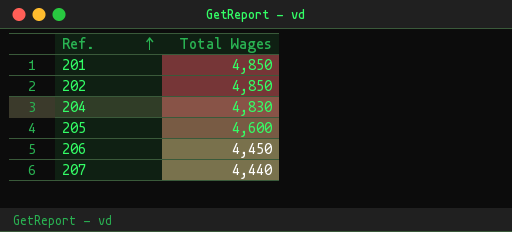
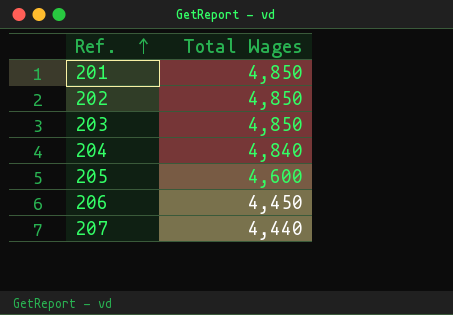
row 203: none -> 4,850
204 | Total Wages: 4,830 -> 4,840

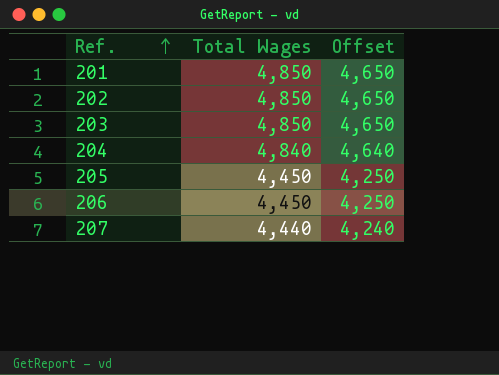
column Offset | formula: none -> [Total Wages] - 200
205 | Total Wages: 4,600 -> 4,450

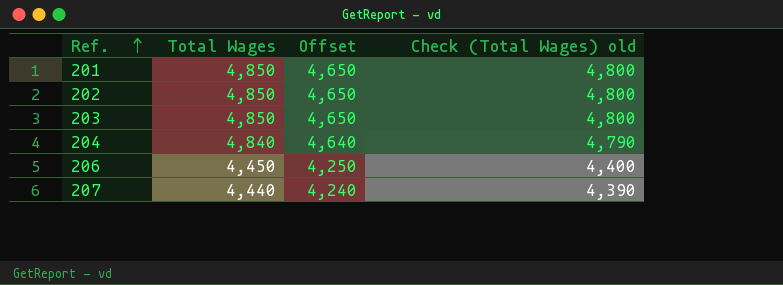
column Check (Total Wages) old | formula: none -> [Total Wages] - 50
row 205: 4,450 | 4,250 -> none

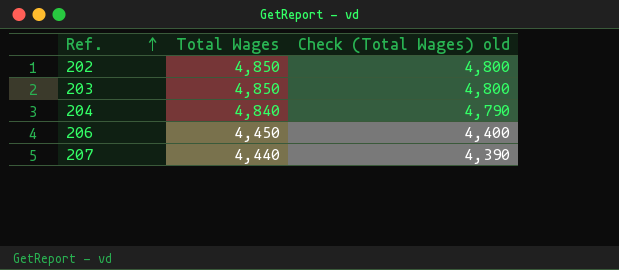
column Offset | formula: [Total Wages] - 200 -> none
row 201: 4,850 | 4,650 | 4,800 -> none

